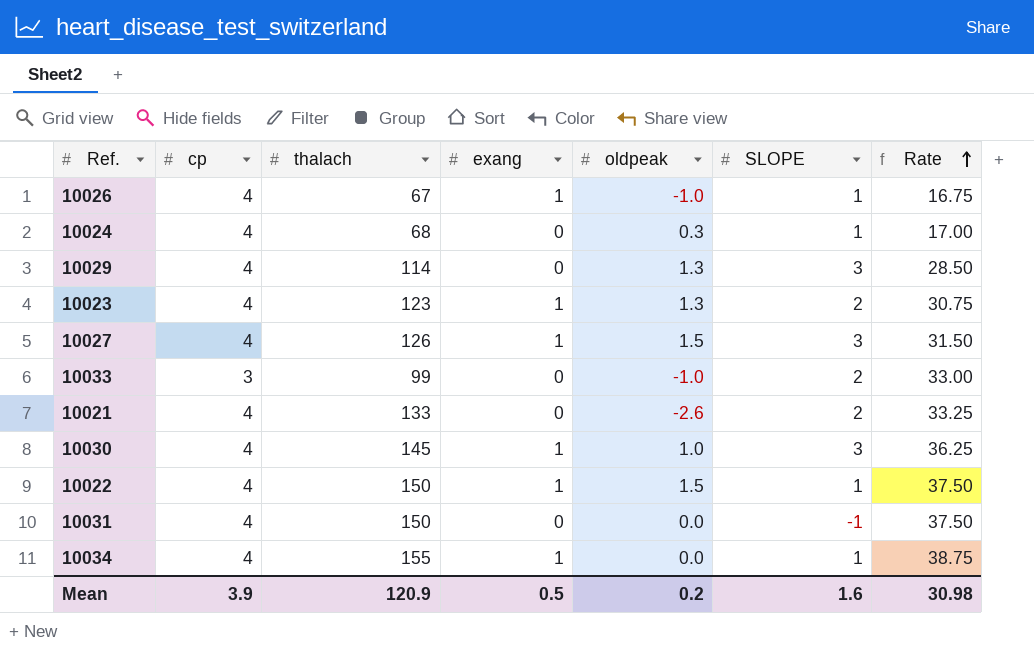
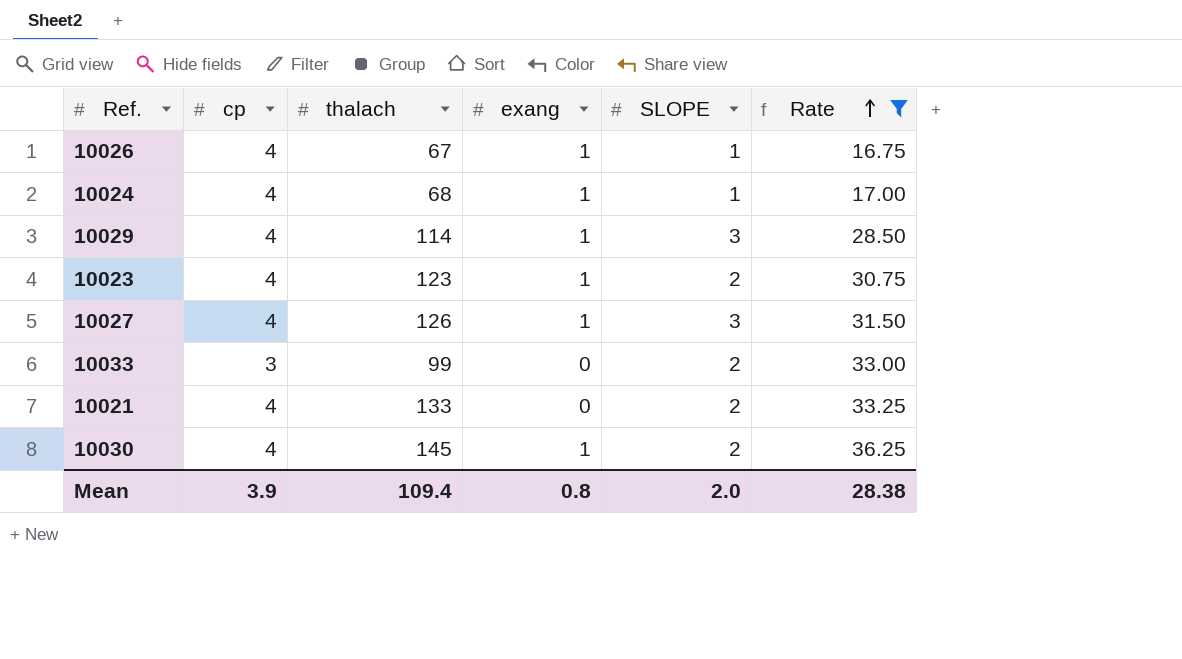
filter: none -> Rate <= 36.25
column oldpeak | position: 5 -> none
10024 | exang: 0 -> 1
10029 | exang: 0 -> 1
10030 | SLOPE: 3 -> 2
Mean | thalach: 120.9 -> 109.4
Mean | exang: 0.5 -> 0.8
Mean | SLOPE: 1.6 -> 2.0
Mean | Rate: 30.98 -> 28.38

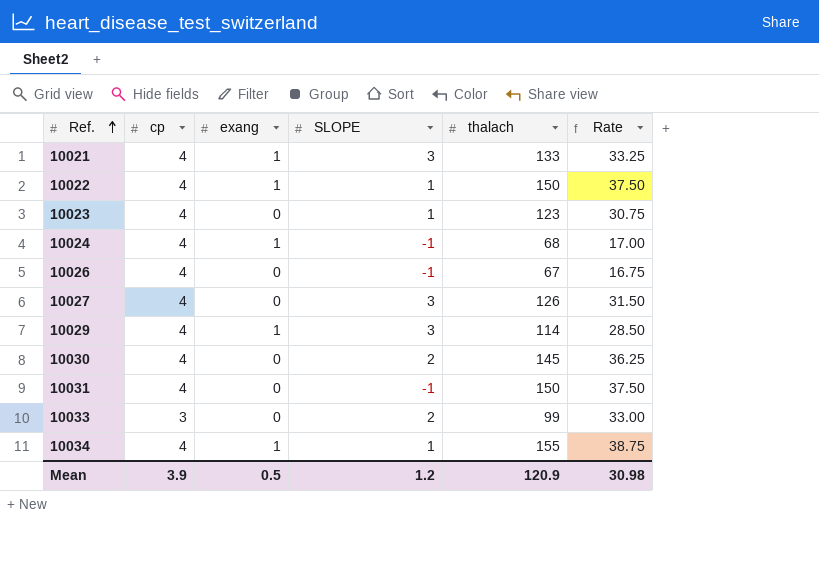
filter: Rate <= 36.25 -> none
row order: Rate ascending -> Ref. ascending
column thalach | position: 3 -> 5
10021 | exang: 0 -> 1
10021 | SLOPE: 2 -> 3
10023 | exang: 1 -> 0
10023 | SLOPE: 2 -> 1
10024 | SLOPE: 1 -> -1
10026 | exang: 1 -> 0
10026 | SLOPE: 1 -> -1
10027 | exang: 1 -> 0
10030 | exang: 1 -> 0
Mean | exang: 0.8 -> 0.5
Mean | SLOPE: 2.0 -> 1.2
Mean | thalach: 109.4 -> 120.9
Mean | Rate: 28.38 -> 30.98

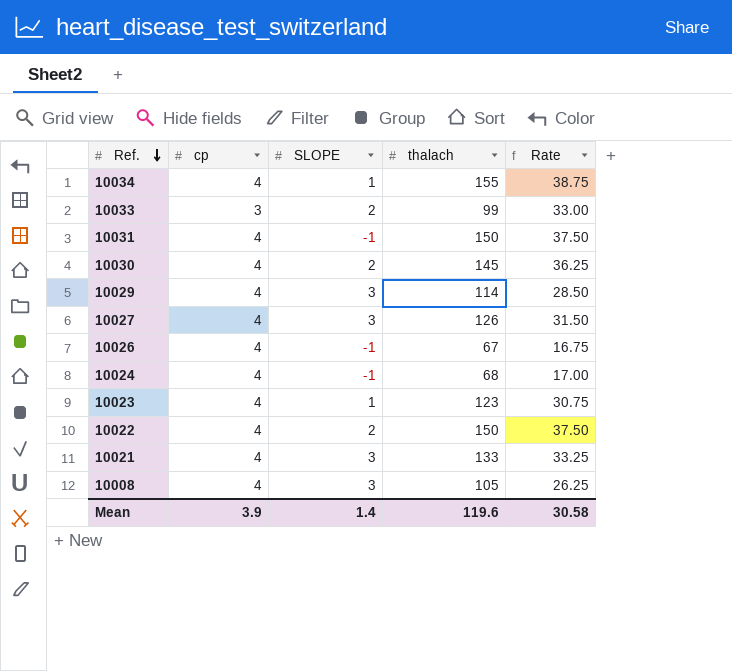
row order: Ref. ascending -> Ref. descending
column exang | position: 3 -> none
10022 | SLOPE: 1 -> 2
row 10008: none -> 4 | 3 | 105 | 26.25
Mean | SLOPE: 1.2 -> 1.4
Mean | thalach: 120.9 -> 119.6
Mean | Rate: 30.98 -> 30.58

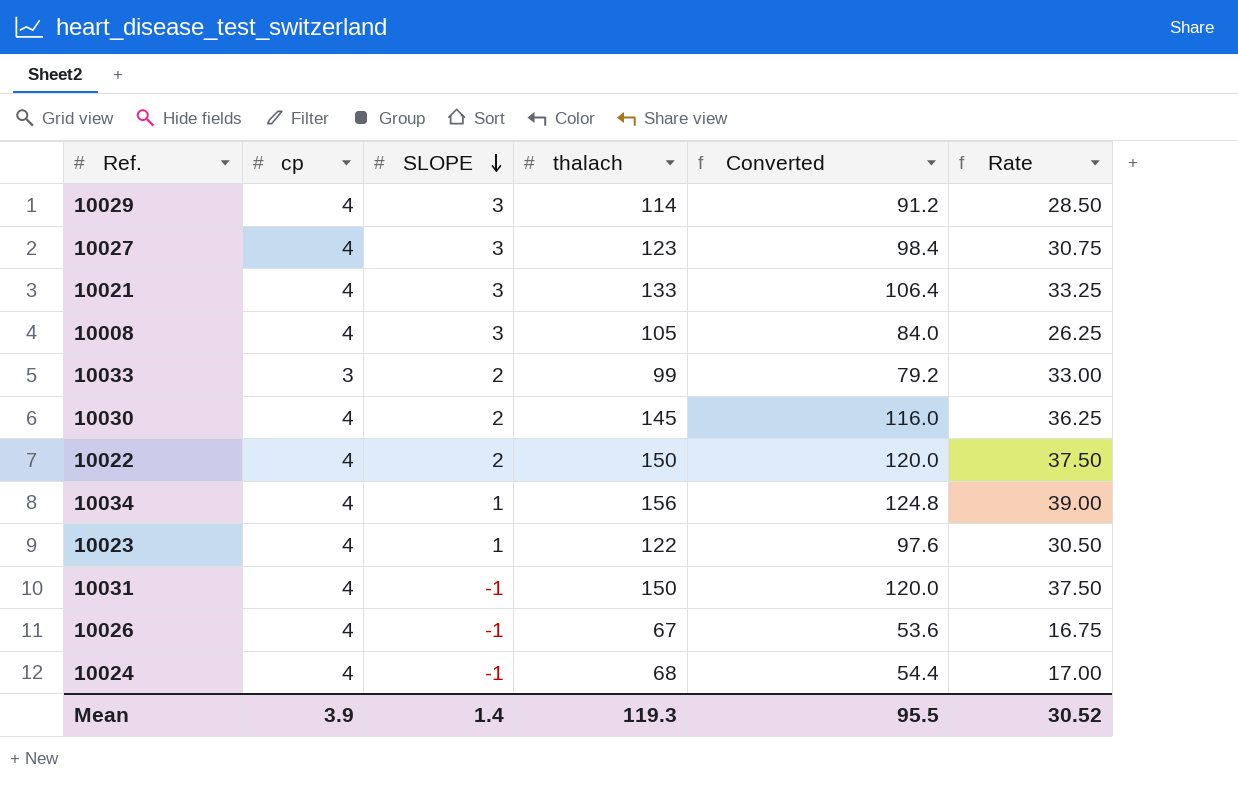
row order: Ref. descending -> SLOPE descending
column Converted | formula: none -> [thalach] * 0.8
10027 | thalach: 126 -> 123
10027 | Rate: 31.50 -> 30.75
10034 | thalach: 155 -> 156
10034 | Rate: 38.75 -> 39.00
10023 | thalach: 123 -> 122
10023 | Rate: 30.75 -> 30.50
Mean | thalach: 119.6 -> 119.3
Mean | Rate: 30.58 -> 30.52

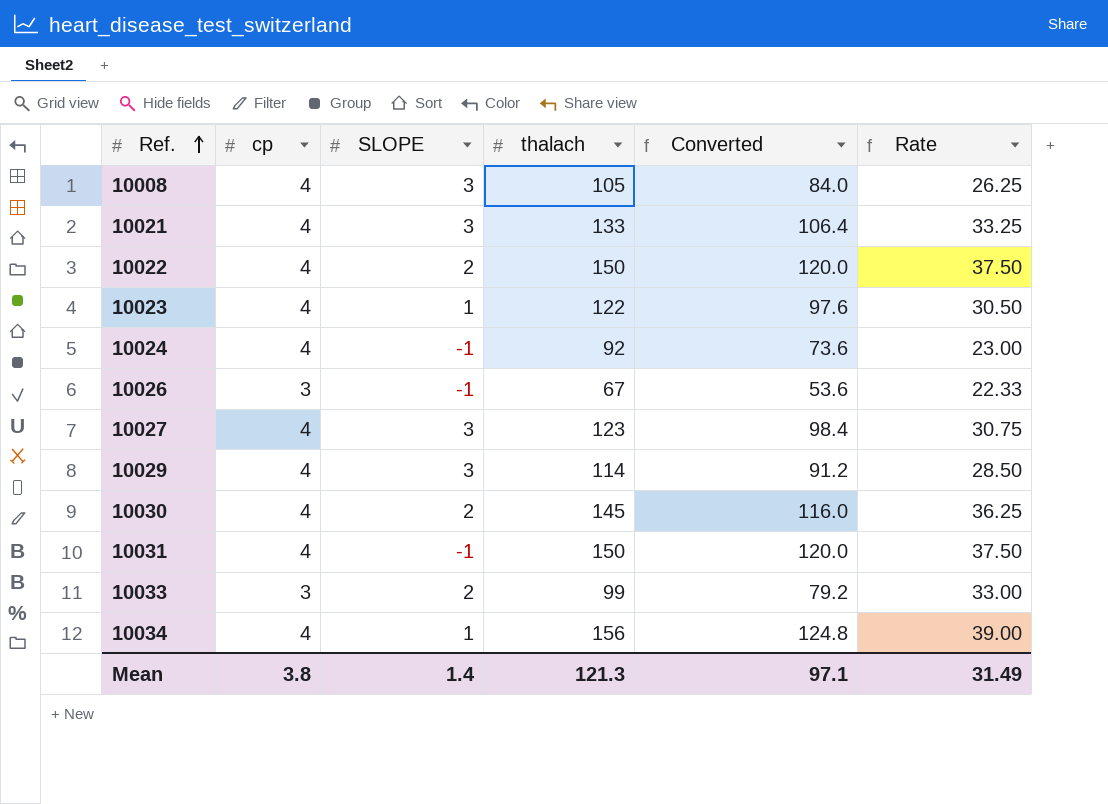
row order: SLOPE descending -> Ref. ascending
10024 | thalach: 68 -> 92
10024 | Converted: 54.4 -> 73.6
10024 | Rate: 17.00 -> 23.00
10026 | cp: 4 -> 3
10026 | Rate: 16.75 -> 22.33
Mean | cp: 3.9 -> 3.8
Mean | thalach: 119.3 -> 121.3
Mean | Converted: 95.5 -> 97.1
Mean | Rate: 30.52 -> 31.49

